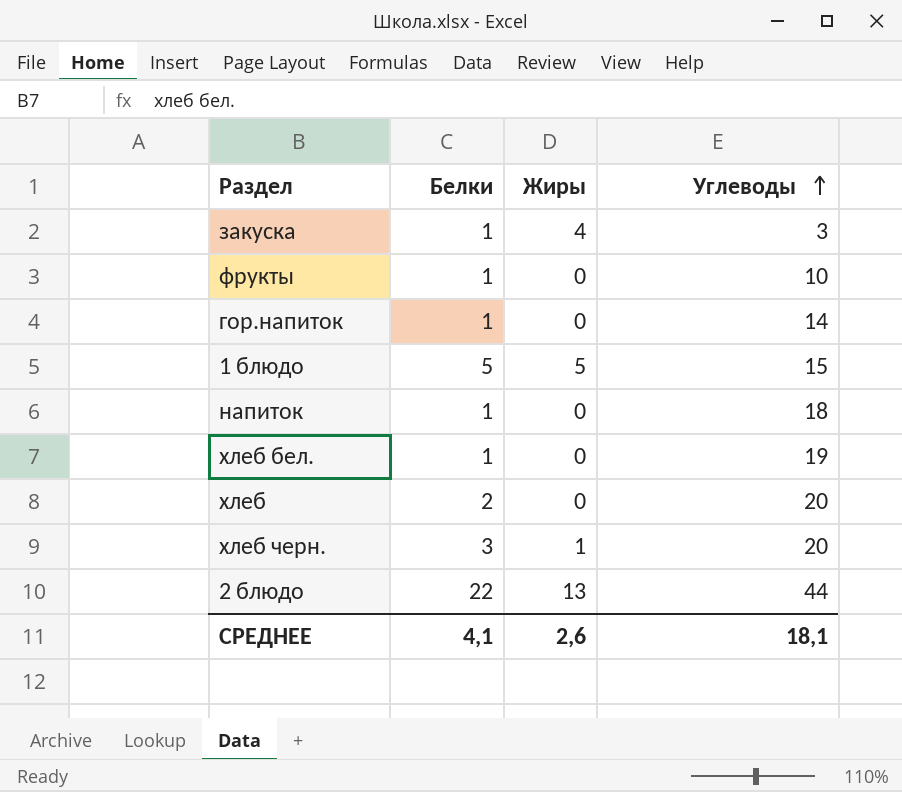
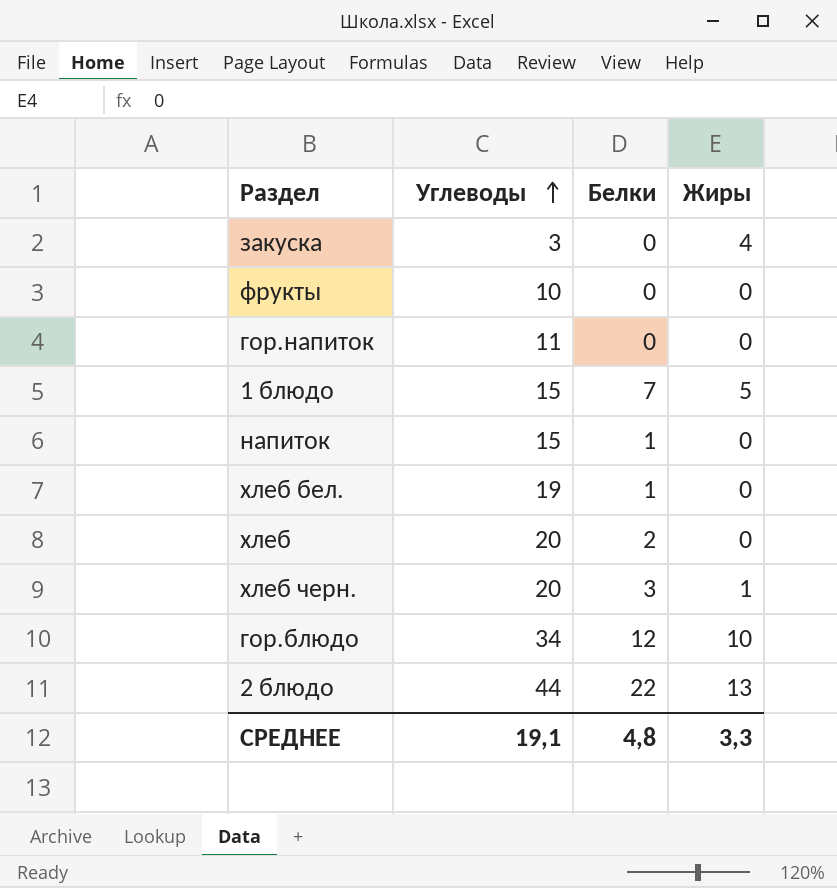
column Углеводы | position: 4 -> 2
закуска | Белки: 1 -> 0
фрукты | Белки: 1 -> 0
гор.напиток | Углеводы: 14 -> 11
гор.напиток | Белки: 1 -> 0
1 блюдо | Белки: 5 -> 7
напиток | Углеводы: 18 -> 15
row гор.блюдо: none -> 34 | 12 | 10
СРЕДНЕЕ | Углеводы: 18,1 -> 19,1
СРЕДНЕЕ | Белки: 4,1 -> 4,8
СРЕДНЕЕ | Жиры: 2,6 -> 3,3

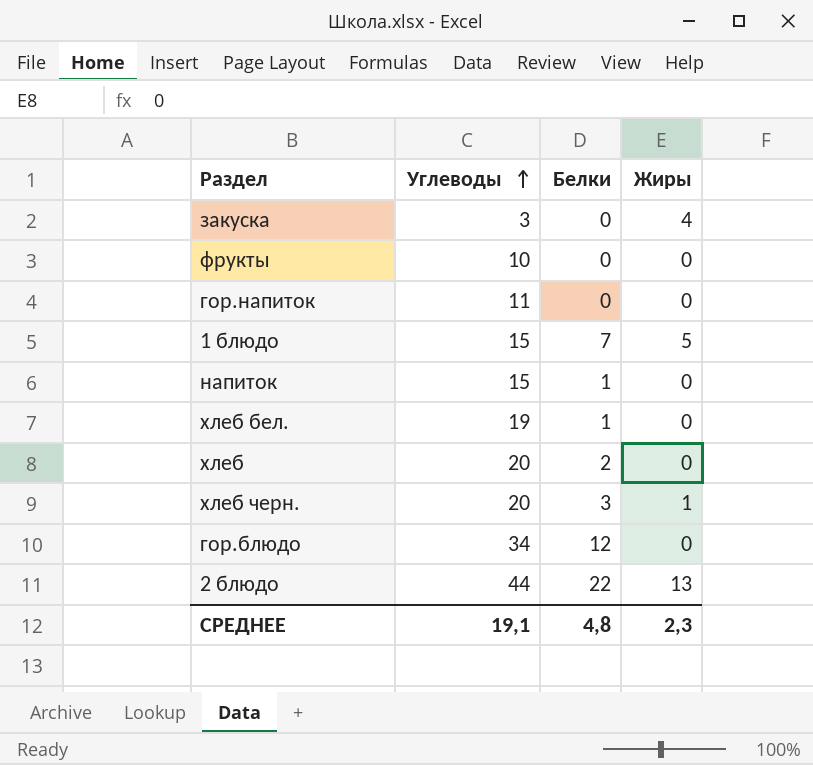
гор.блюдо | Жиры: 10 -> 0
СРЕДНЕЕ | Жиры: 3,3 -> 2,3

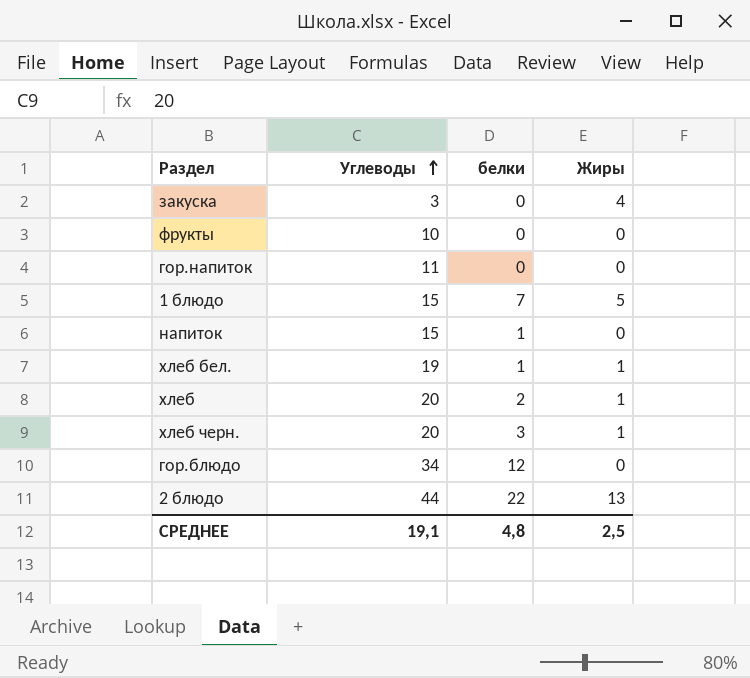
column name: Белки -> белки
хлеб бел. | Жиры: 0 -> 1
хлеб | Жиры: 0 -> 1
СРЕДНЕЕ | Жиры: 2,3 -> 2,5

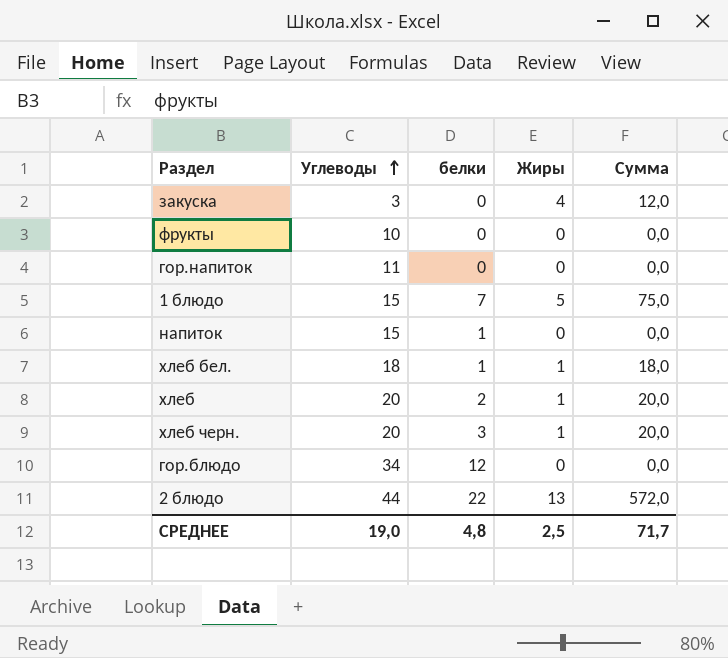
column Сумма | formula: none -> [Углеводы] * [Жиры]
хлеб бел. | Углеводы: 19 -> 18
СРЕДНЕЕ | Углеводы: 19,1 -> 19,0

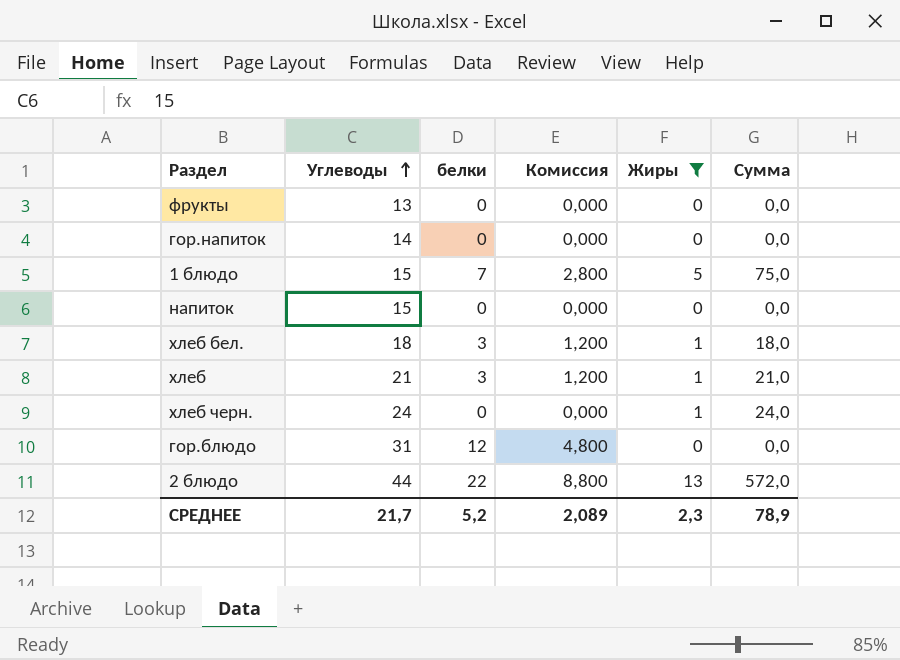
filter: none -> Жиры != 4
column Комиссия | formula: none -> [белки] * 0,4
фрукты | Углеводы: 10 -> 13
гор.напиток | Углеводы: 11 -> 14
напиток | белки: 1 -> 0
хлеб бел. | белки: 1 -> 3
хлеб | Углеводы: 20 -> 21
хлеб | белки: 2 -> 3
хлеб | Сумма: 20,0 -> 21,0
хлеб черн. | Углеводы: 20 -> 24
хлеб черн. | белки: 3 -> 0
хлеб черн. | Сумма: 20,0 -> 24,0
гор.блюдо | Углеводы: 34 -> 31
СРЕДНЕЕ | Углеводы: 19,0 -> 21,7
СРЕДНЕЕ | белки: 4,8 -> 5,2
СРЕДНЕЕ | Жиры: 2,5 -> 2,3
СРЕДНЕЕ | Сумма: 71,7 -> 78,9

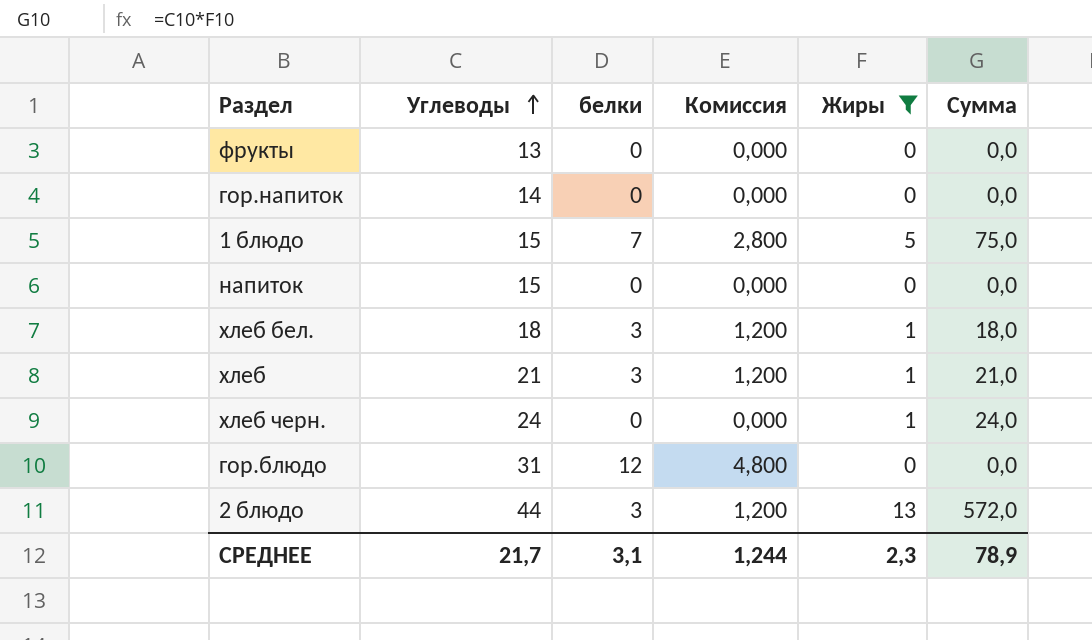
2 блюдо | белки: 22 -> 3
2 блюдо | Комиссия: 8,800 -> 1,200
СРЕДНЕЕ | белки: 5,2 -> 3,1
СРЕДНЕЕ | Комиссия: 2,089 -> 1,244

